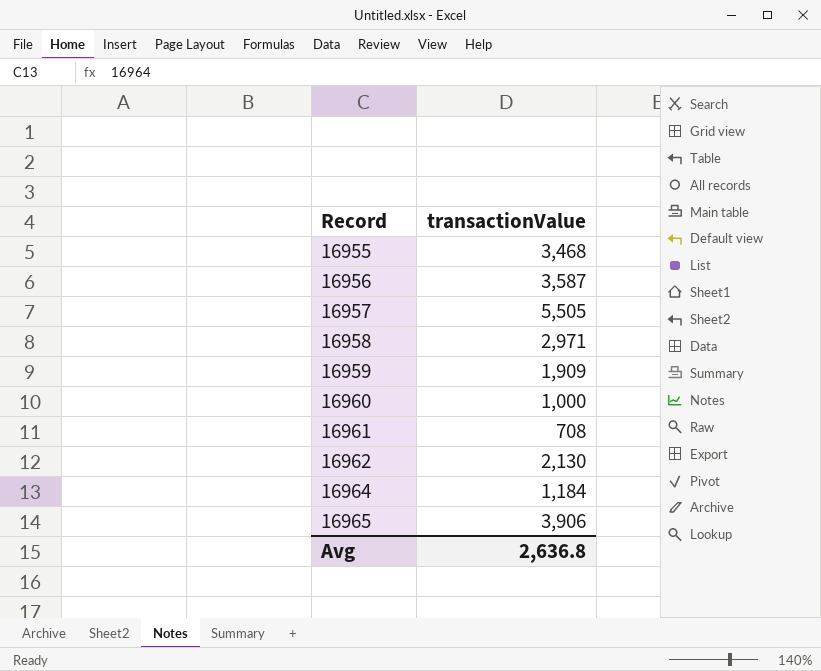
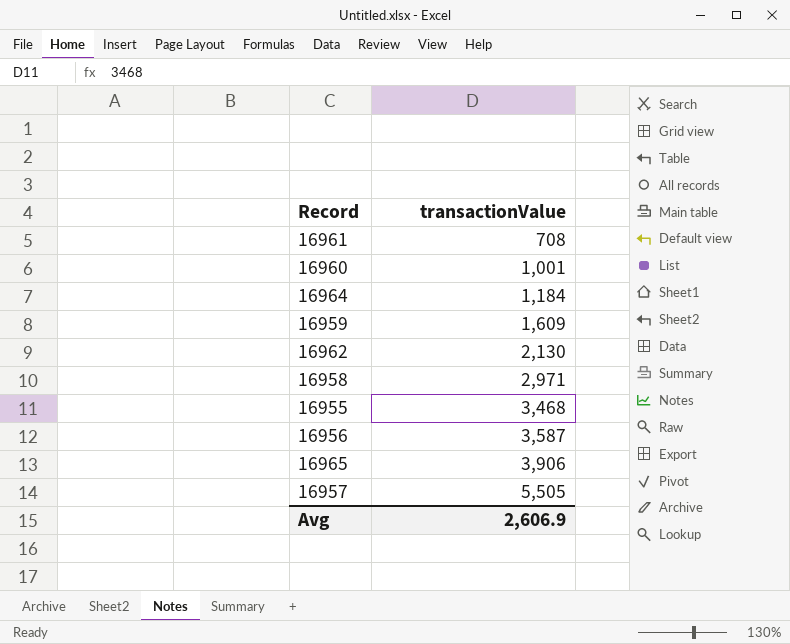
row order: Record ascending -> transactionValue ascending
16960 | transactionValue: 1,000 -> 1,001
16959 | transactionValue: 1,909 -> 1,609
Avg | transactionValue: 2,636.8 -> 2,606.9

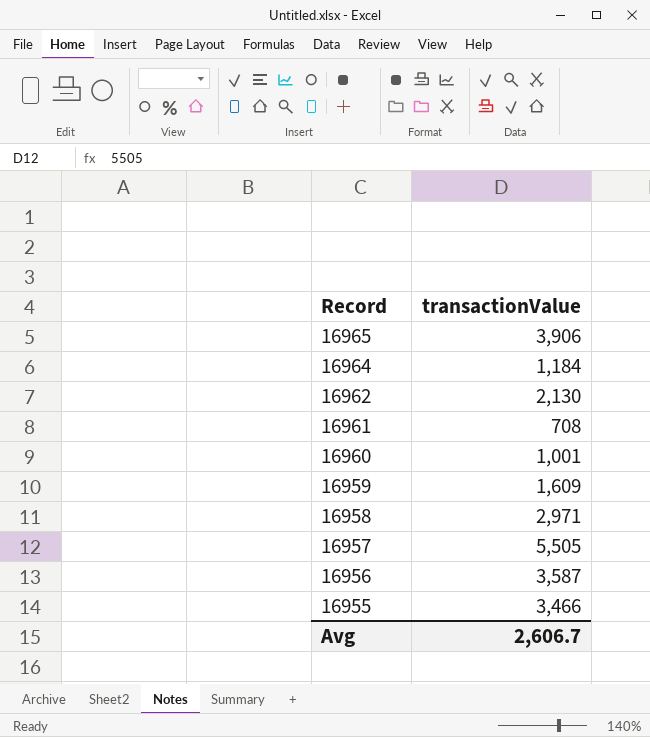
row order: transactionValue ascending -> Record descending
16955 | transactionValue: 3,468 -> 3,466
Avg | transactionValue: 2,606.9 -> 2,606.7

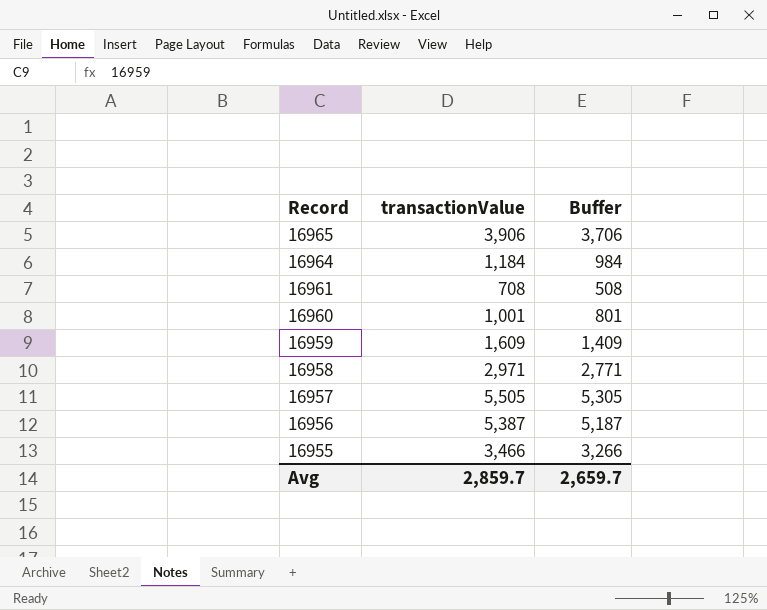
column Buffer | formula: none -> [transactionValue] - 200
row 16962: 2,130 -> none
16956 | transactionValue: 3,587 -> 5,387
Avg | transactionValue: 2,606.7 -> 2,859.7

